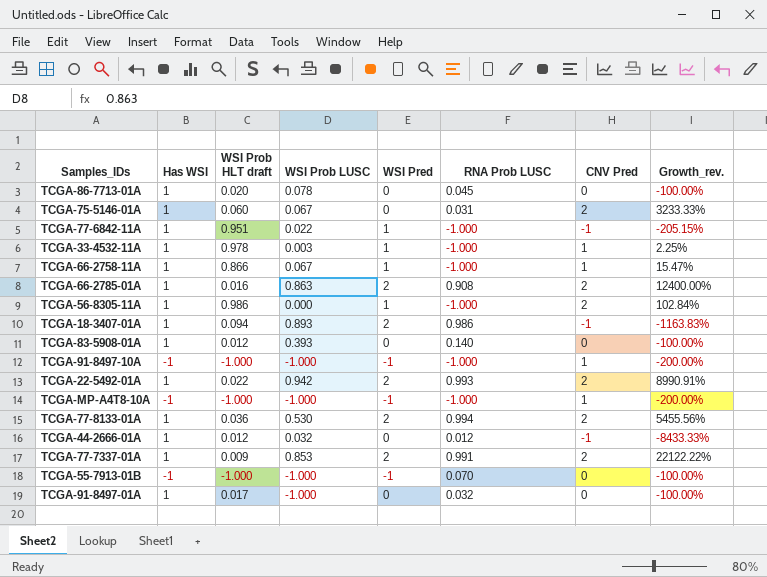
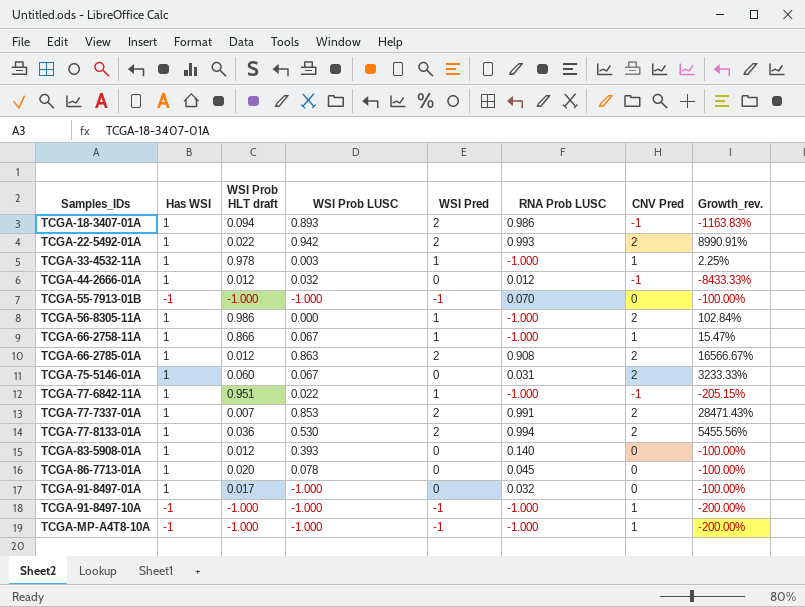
row order: none -> Samples_IDs ascending
TCGA-66-2785-01A | WSI Prob HLT draft: 0.016 -> 0.012
TCGA-66-2785-01A | Growth_rev.: 12400.00% -> 16566.67%
TCGA-77-7337-01A | WSI Prob HLT draft: 0.009 -> 0.007
TCGA-77-7337-01A | Growth_rev.: 22122.22% -> 28471.43%

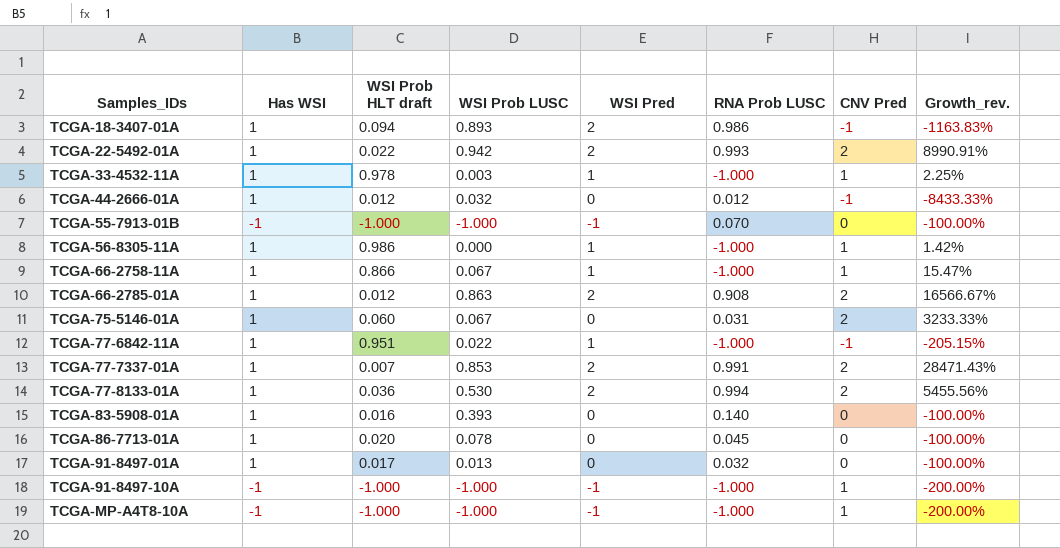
TCGA-56-8305-11A | CNV Pred: 2 -> 1
TCGA-56-8305-11A | Growth_rev.: 102.84% -> 1.42%
TCGA-83-5908-01A | WSI Prob HLT draft: 0.012 -> 0.016
TCGA-91-8497-01A | WSI Prob LUSC: -1.000 -> 0.013

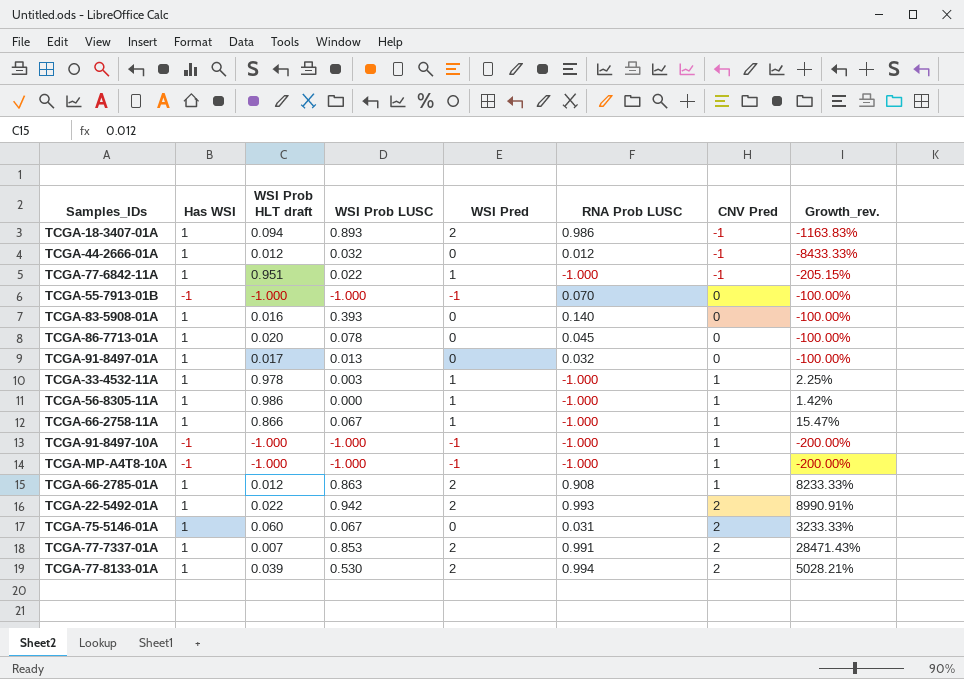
row order: Samples_IDs ascending -> CNV Pred ascending
TCGA-66-2785-01A | CNV Pred: 2 -> 1
TCGA-66-2785-01A | Growth_rev.: 16566.67% -> 8233.33%
TCGA-77-8133-01A | WSI Prob HLT draft: 0.036 -> 0.039
TCGA-77-8133-01A | Growth_rev.: 5455.56% -> 5028.21%

